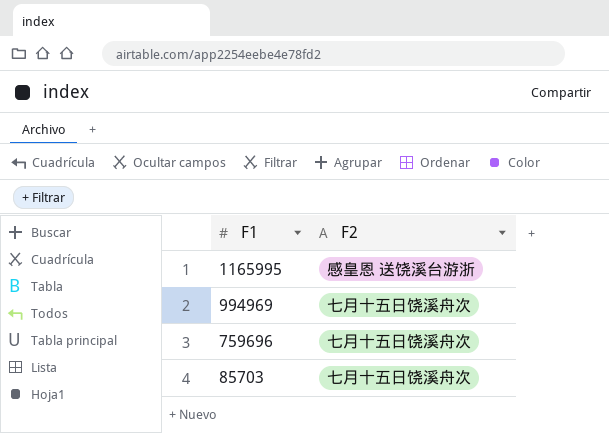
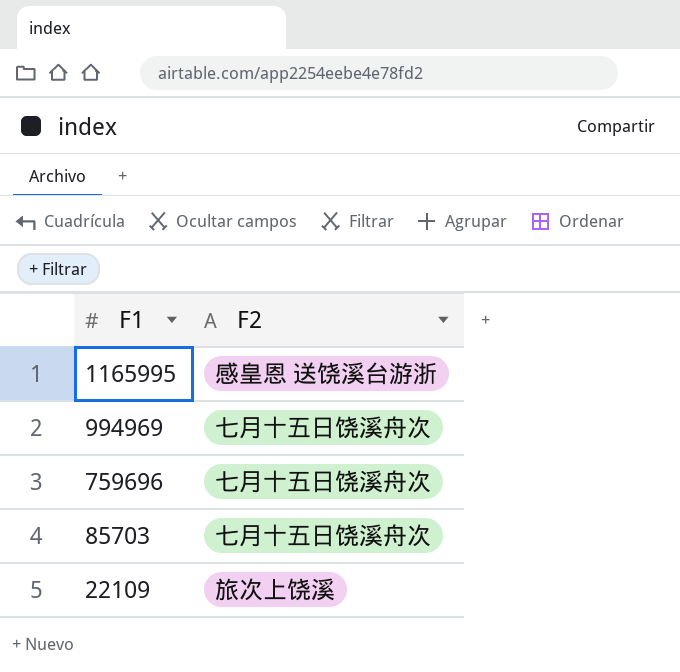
row 22109: none -> 旅次上饶溪

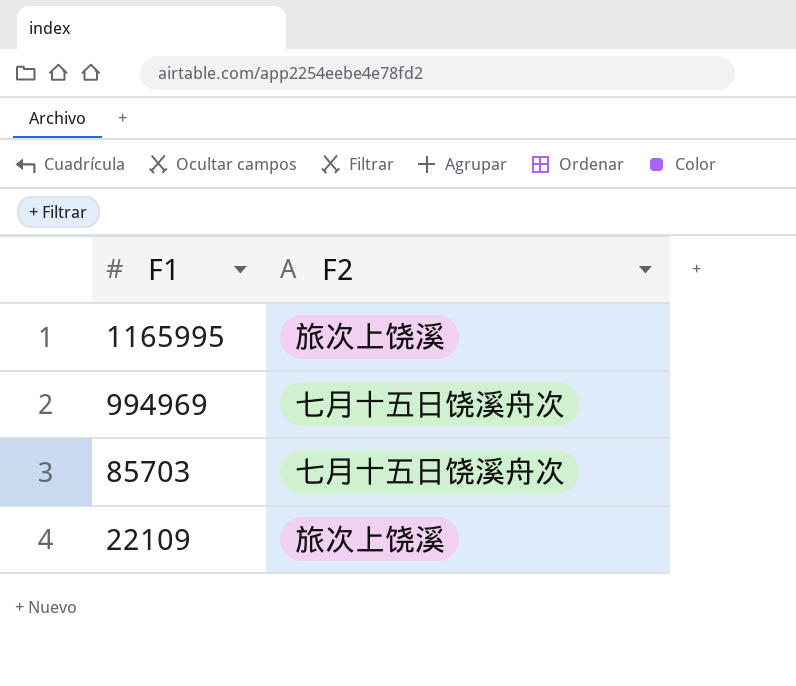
row 759696: 七月十五日饶溪舟次 -> none
1165995 | F2: 感皇恩 送饶溪台游浙 -> 旅次上饶溪

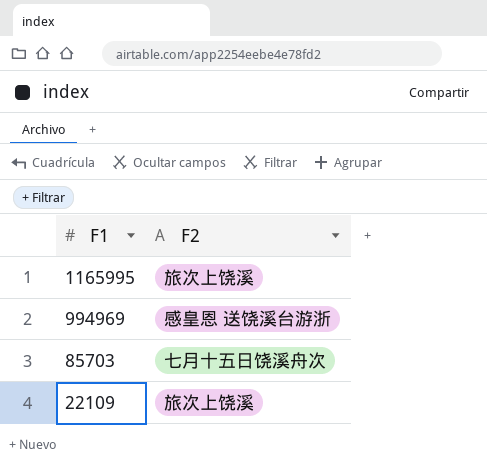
994969 | F2: 七月十五日饶溪舟次 -> 感皇恩 送饶溪台游浙

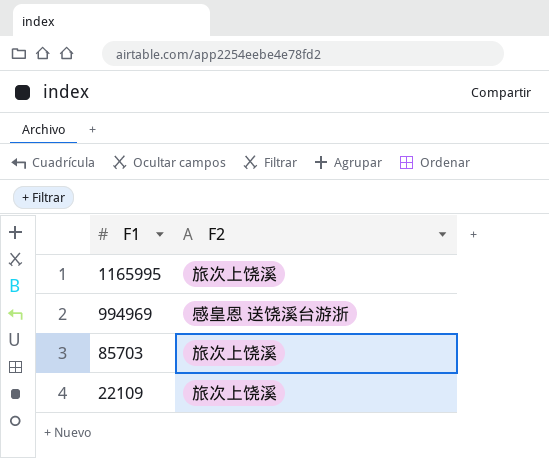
85703 | F2: 七月十五日饶溪舟次 -> 旅次上饶溪

